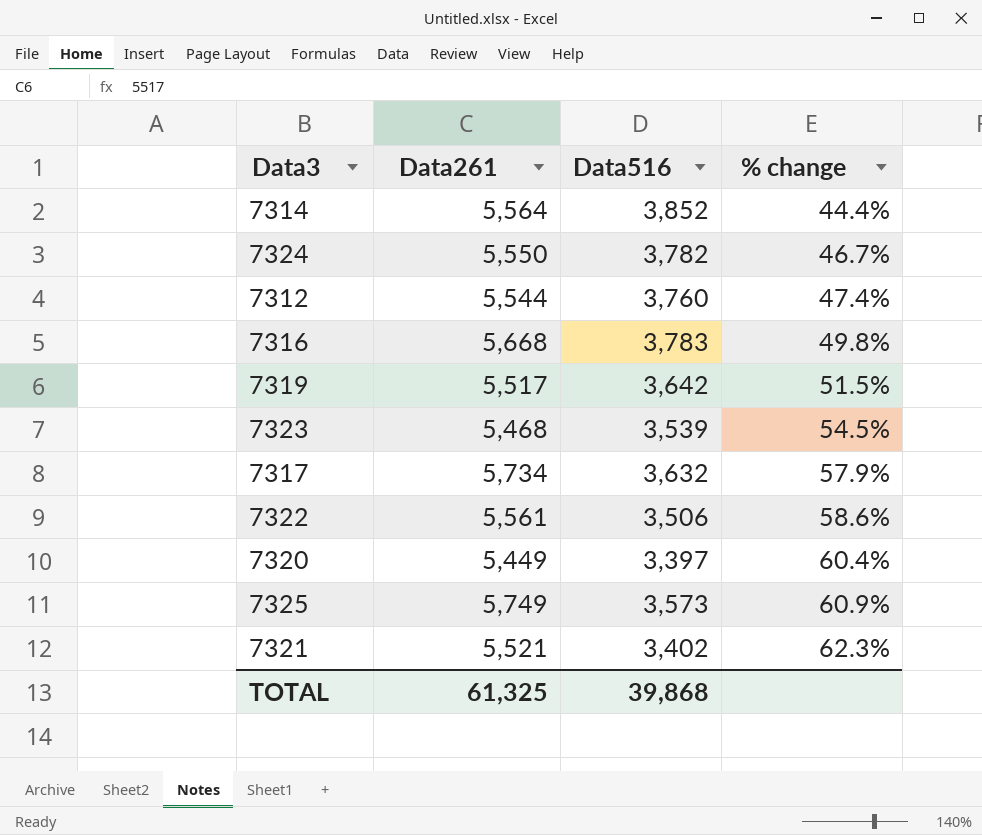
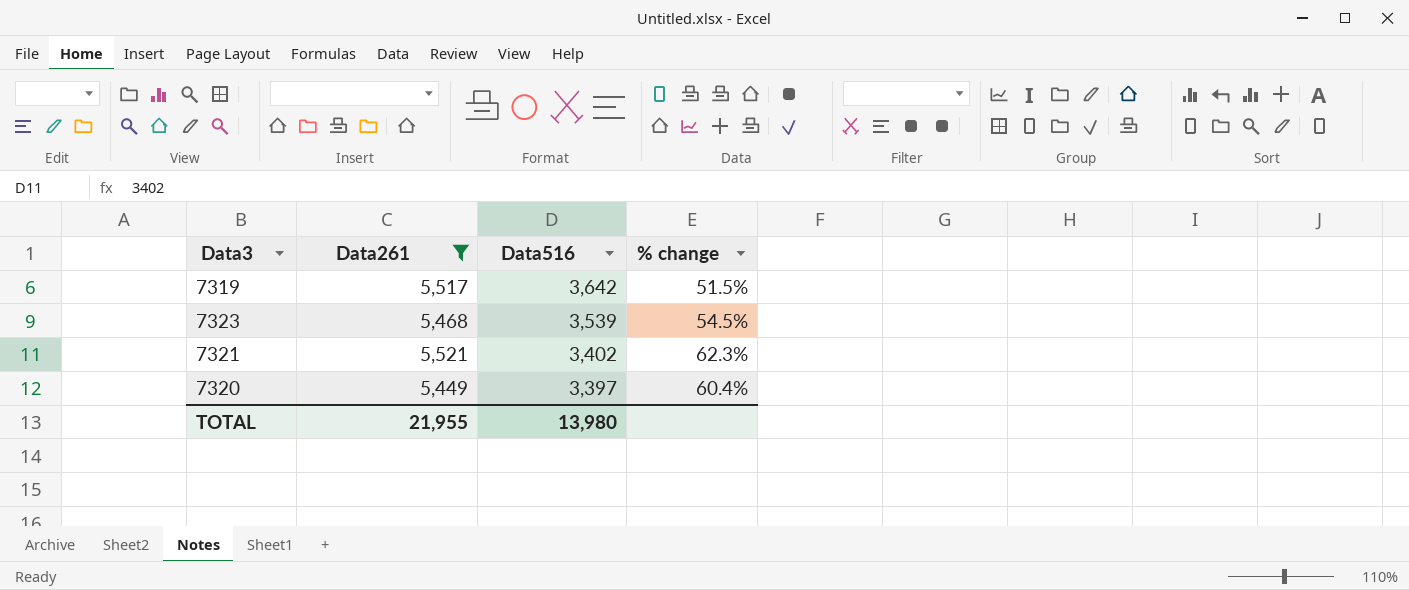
filter: none -> Data261 <= 5,521
row order: % change ascending -> Data516 descending
TOTAL | Data261: 61,325 -> 21,955
TOTAL | Data516: 39,868 -> 13,980

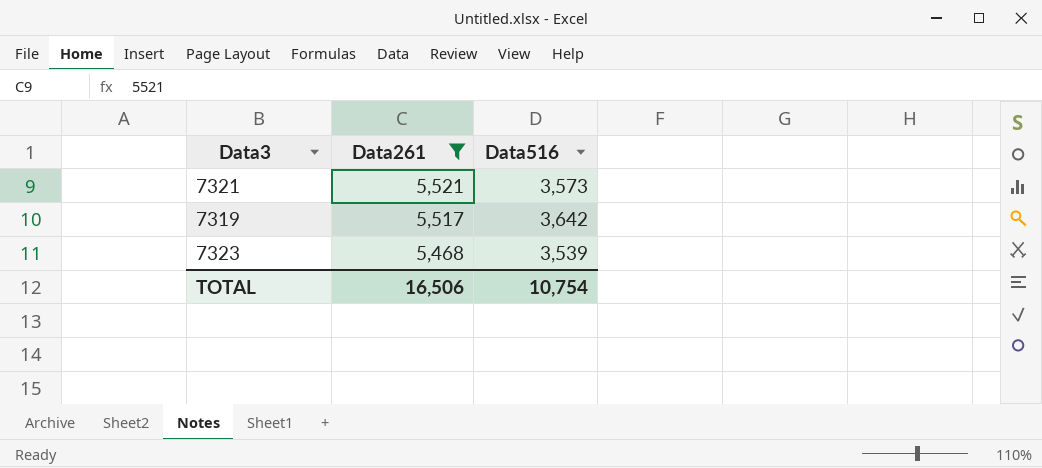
row order: Data516 descending -> Data261 descending
column % change | formula: ([Data261] - [Data516]) / [Data516] -> none
row 7320: 5,449 | 3,397 | 60.4% -> none
7321 | Data516: 3,402 -> 3,573
TOTAL | Data261: 21,955 -> 16,506
TOTAL | Data516: 13,980 -> 10,754

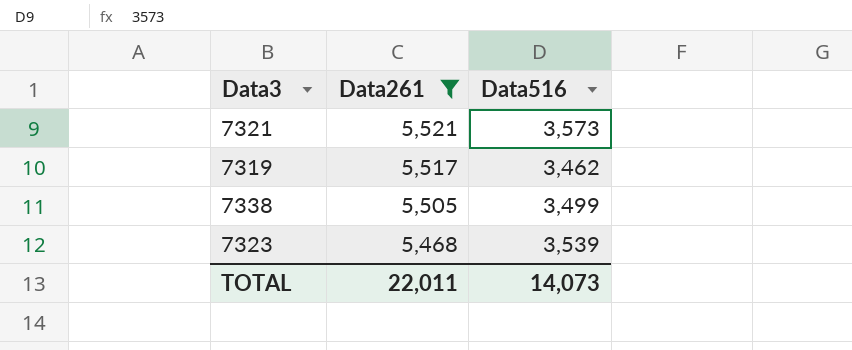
7319 | Data516: 3,642 -> 3,462
row 7338: none -> 5,505 | 3,499
TOTAL | Data261: 16,506 -> 22,011
TOTAL | Data516: 10,754 -> 14,073

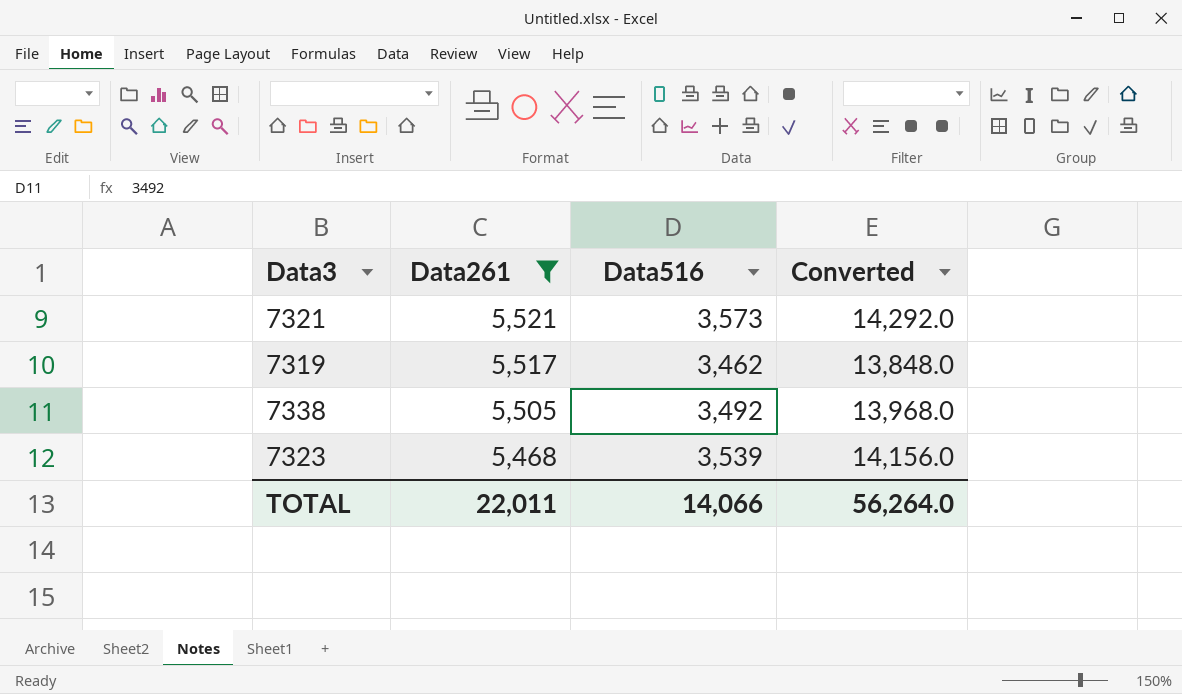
column Converted | formula: none -> [Data516] * 4
7338 | Data516: 3,499 -> 3,492
TOTAL | Data516: 14,073 -> 14,066

